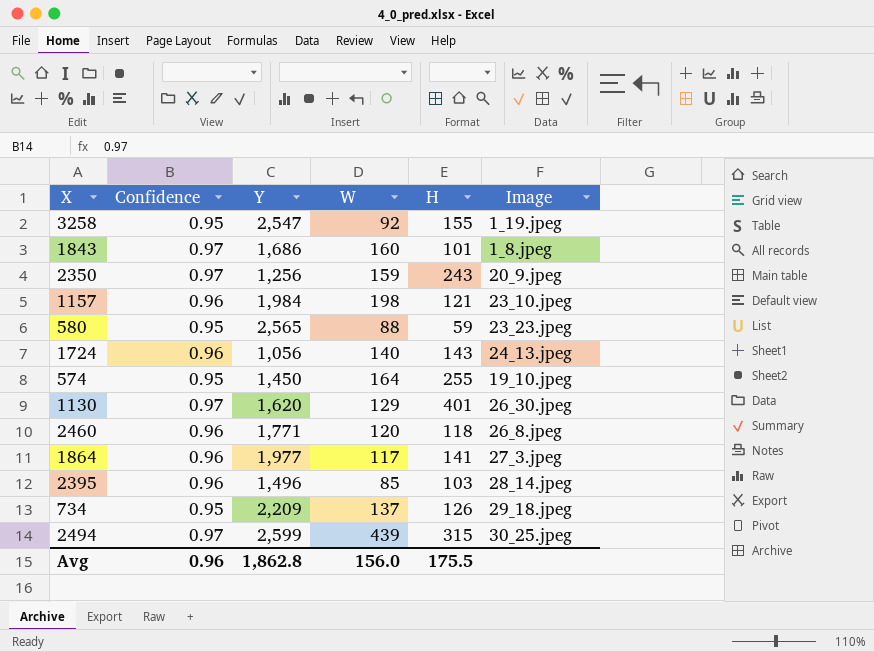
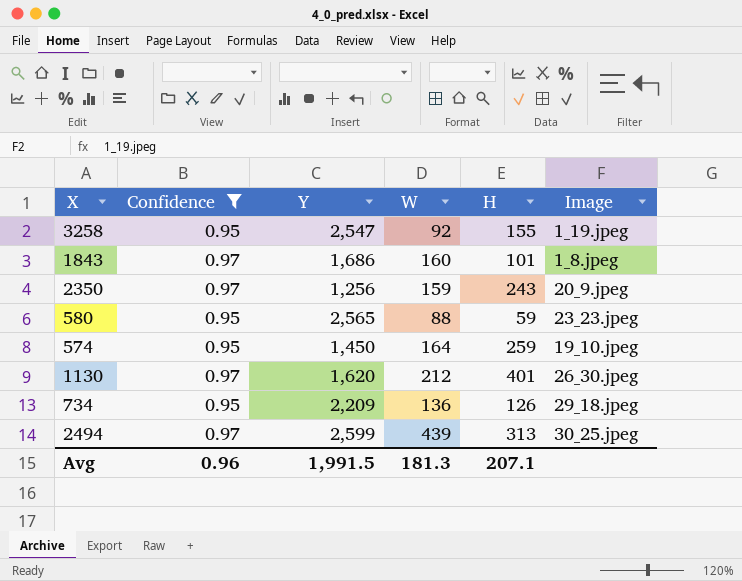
filter: none -> Confidence != 0.96
574 | H: 255 -> 259
1130 | W: 129 -> 212
734 | W: 137 -> 136
2494 | H: 315 -> 313
Avg | Y: 1,862.8 -> 1,991.5
Avg | W: 156.0 -> 181.3
Avg | H: 175.5 -> 207.1

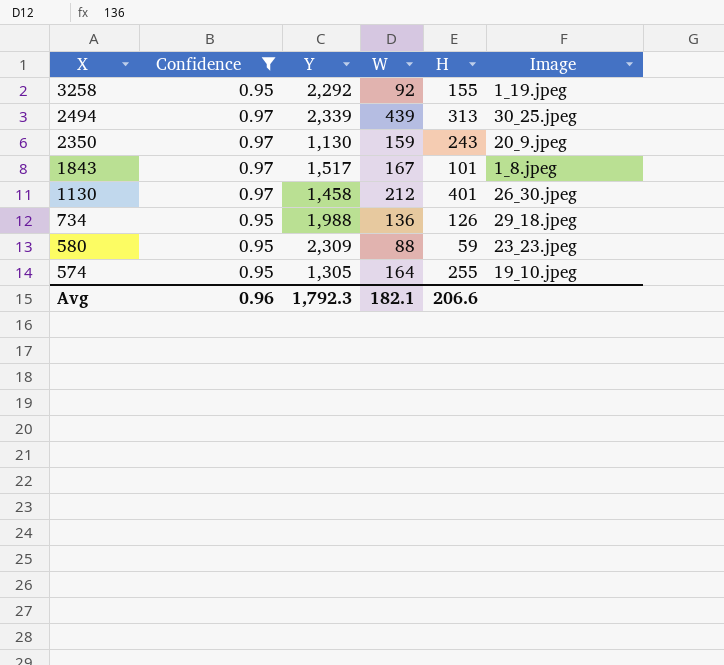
row order: none -> X descending
3258 | Y: 2,547 -> 2,292
2494 | Y: 2,599 -> 2,339
2350 | Y: 1,256 -> 1,130
1843 | Y: 1,686 -> 1,517
1843 | W: 160 -> 167
1130 | Y: 1,620 -> 1,458
734 | Y: 2,209 -> 1,988
580 | Y: 2,565 -> 2,309
574 | Y: 1,450 -> 1,305
574 | H: 259 -> 255
Avg | Y: 1,991.5 -> 1,792.3
Avg | W: 181.3 -> 182.1
Avg | H: 207.1 -> 206.6

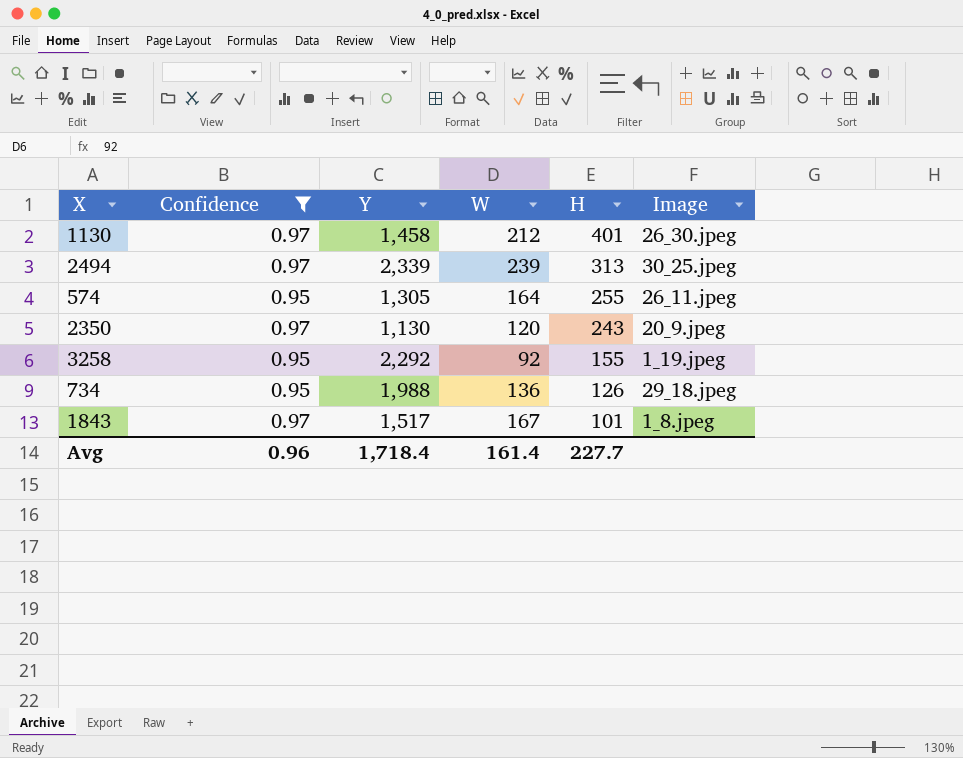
row order: X descending -> H descending
row 580: 0.95 | 2,309 | 88 | 59 | 23_23.jpeg -> none
2494 | W: 439 -> 239
574 | Image: 19_10.jpeg -> 26_11.jpeg
2350 | W: 159 -> 120
Avg | Y: 1,792.3 -> 1,718.4
Avg | W: 182.1 -> 161.4
Avg | H: 206.6 -> 227.7

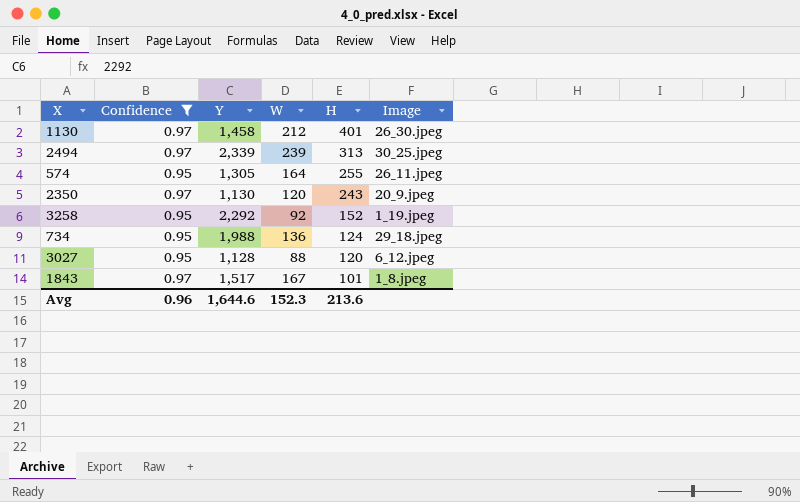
3258 | H: 155 -> 152
734 | H: 126 -> 124
row 3027: none -> 0.95 | 1,128 | 88 | 120 | 6_12.jpeg
Avg | Y: 1,718.4 -> 1,644.6
Avg | W: 161.4 -> 152.3
Avg | H: 227.7 -> 213.6

